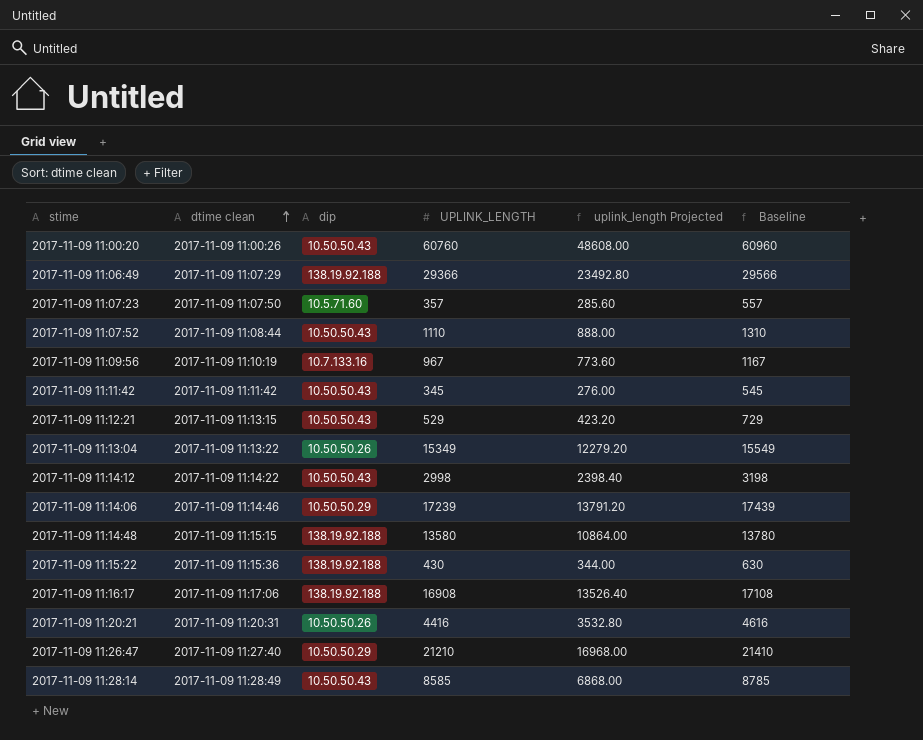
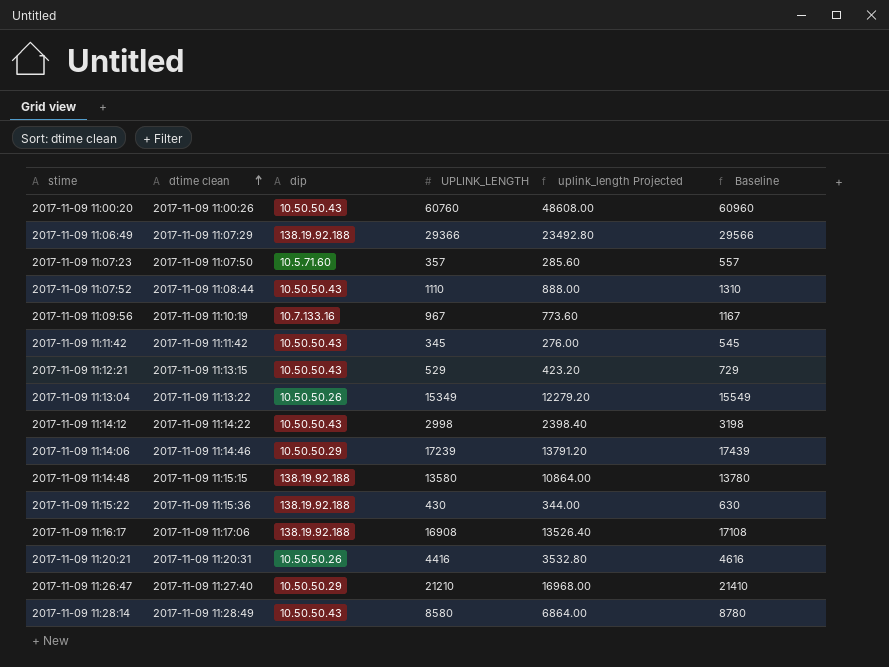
2017-11-09 11:28:14 | UPLINK_LENGTH: 8585 -> 8580
2017-11-09 11:28:14 | uplink_length Projected: 6868.00 -> 6864.00
2017-11-09 11:28:14 | Baseline: 8785 -> 8780

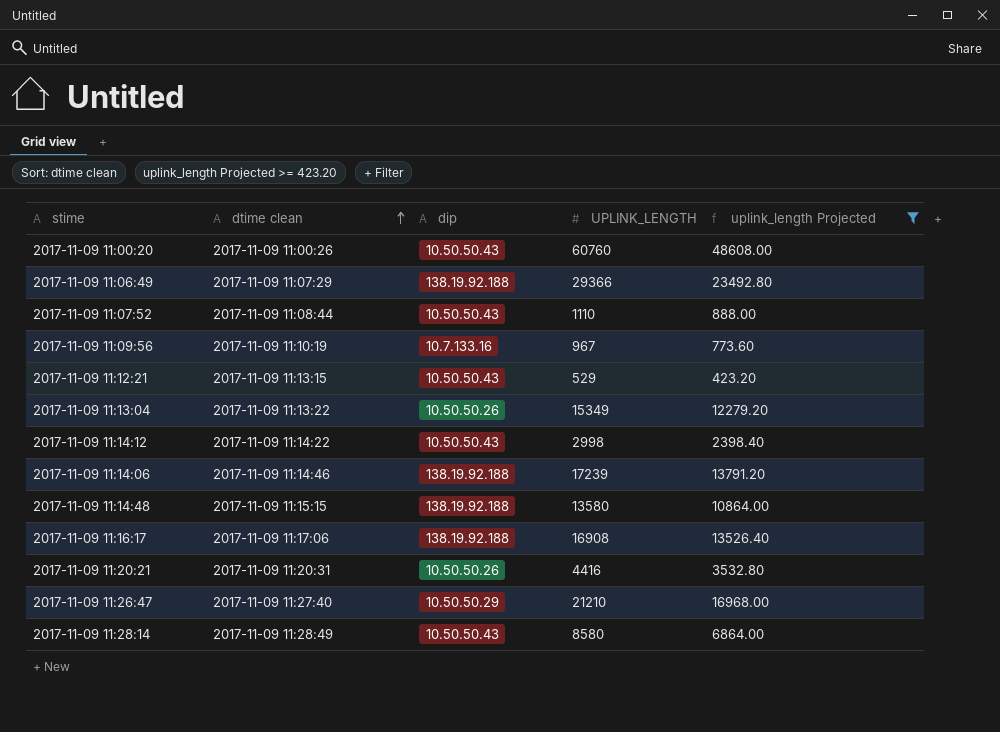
filter: none -> uplink_length Projected >= 423.20
column Baseline | formula: [UPLINK_LENGTH] + 200 -> none
2017-11-09 11:14:06 | dip: 10.50.50.29 -> 138.19.92.188

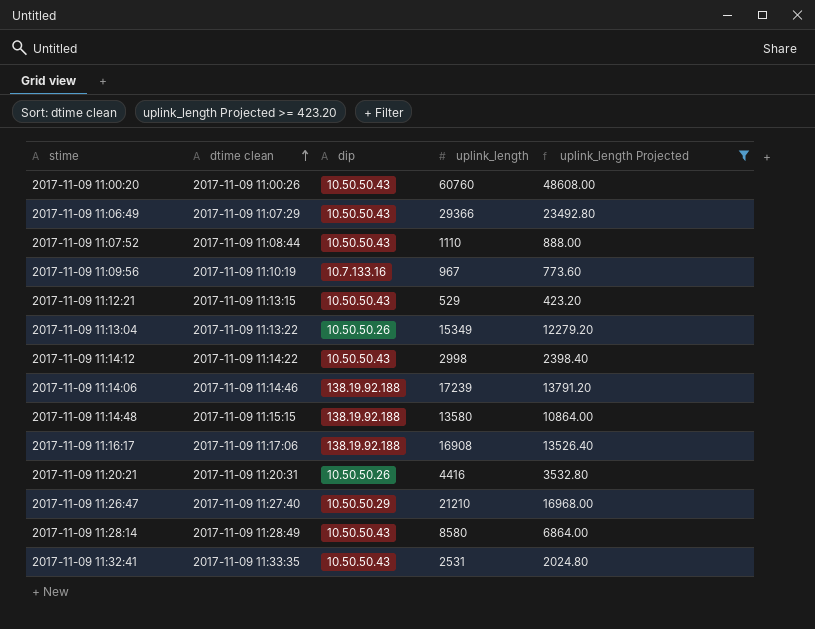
column name: UPLINK_LENGTH -> uplink_length
2017-11-09 11:06:49 | dip: 138.19.92.188 -> 10.50.50.43
row 2017-11-09 11:32:41: none -> 2017-11-09 11:33:35 | 10.50.50.43 | 2531 | 2024.80

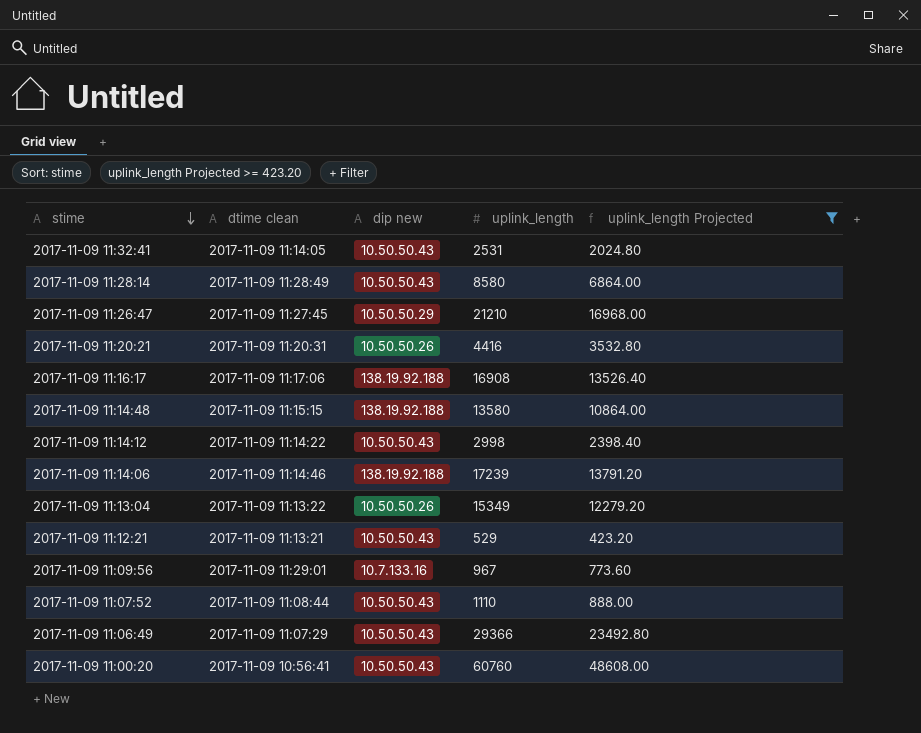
row order: dtime clean ascending -> stime descending
column name: dip -> dip new
2017-11-09 11:32:41 | dtime clean: 2017-11-09 11:33:35 -> 2017-11-09 11:14:05
2017-11-09 11:26:47 | dtime clean: 2017-11-09 11:27:40 -> 2017-11-09 11:27:45
2017-11-09 11:12:21 | dtime clean: 2017-11-09 11:13:15 -> 2017-11-09 11:13:21
2017-11-09 11:09:56 | dtime clean: 2017-11-09 11:10:19 -> 2017-11-09 11:29:01
2017-11-09 11:00:20 | dtime clean: 2017-11-09 11:00:26 -> 2017-11-09 10:56:41

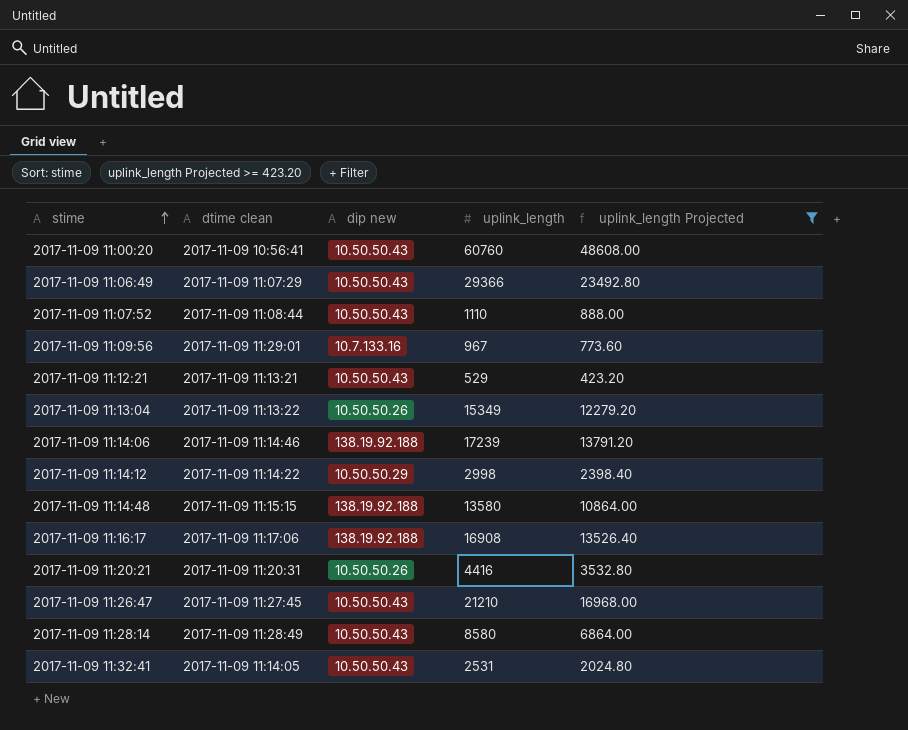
row order: stime descending -> stime ascending
2017-11-09 11:14:12 | dip new: 10.50.50.43 -> 10.50.50.29
2017-11-09 11:26:47 | dip new: 10.50.50.29 -> 10.50.50.43

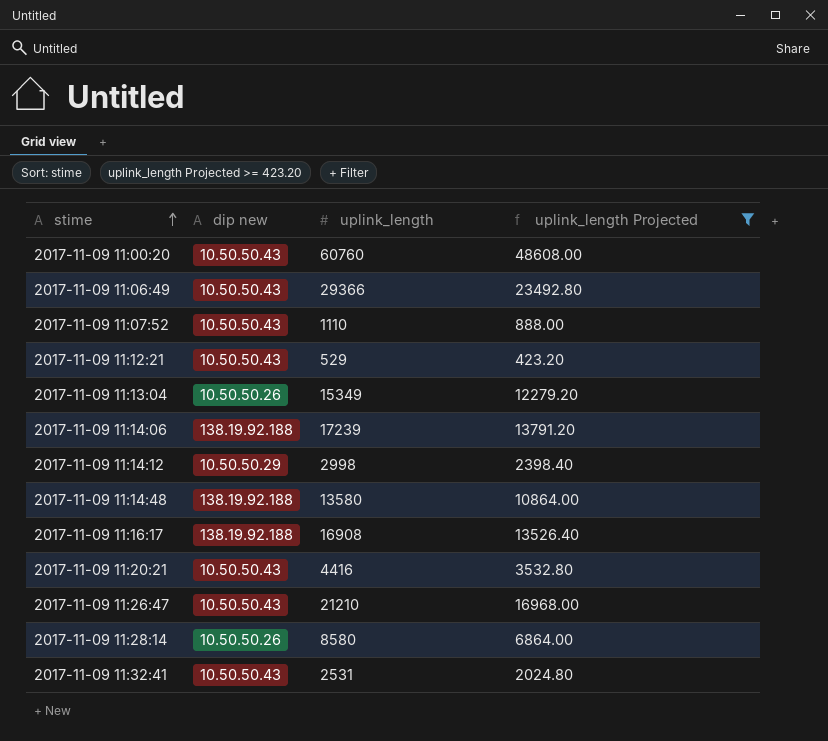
column dtime clean | position: 2 -> none
row 2017-11-09 11:09:56: 2017-11-09 11:29:01 | 10.7.133.16 | 967 | 773.60 -> none
2017-11-09 11:20:21 | dip new: 10.50.50.26 -> 10.50.50.43
2017-11-09 11:28:14 | dip new: 10.50.50.43 -> 10.50.50.26

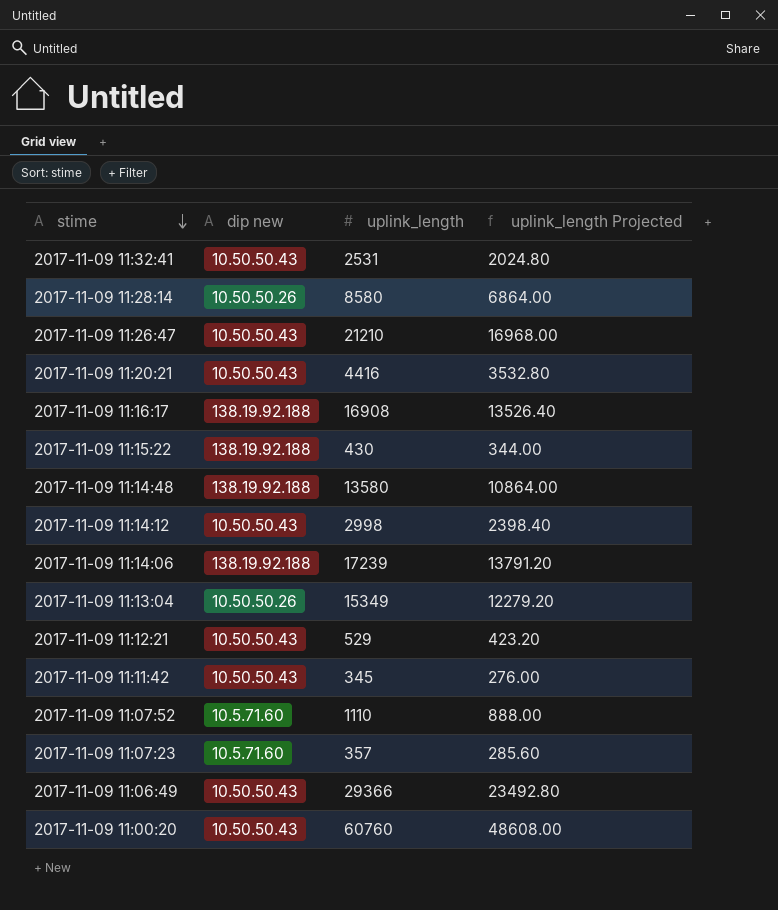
filter: uplink_length Projected >= 423.20 -> none
row order: stime ascending -> stime descending
2017-11-09 11:14:12 | dip new: 10.50.50.29 -> 10.50.50.43
2017-11-09 11:07:52 | dip new: 10.50.50.43 -> 10.5.71.60

